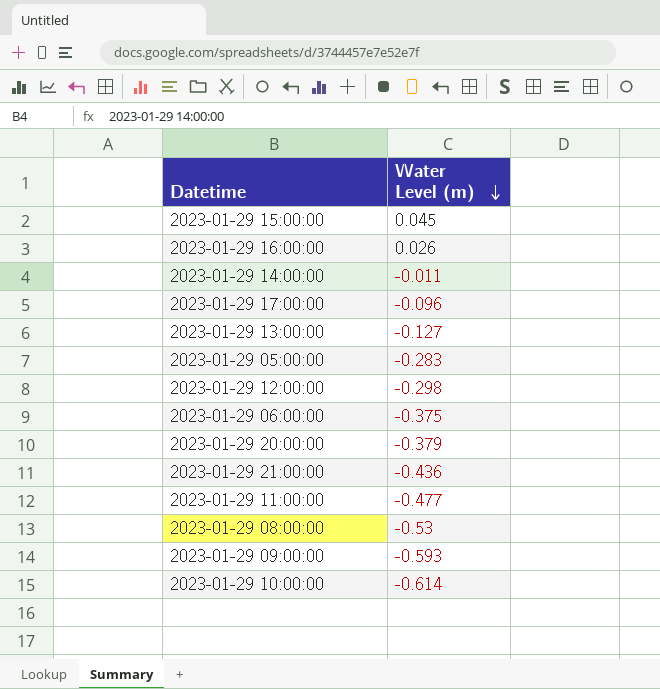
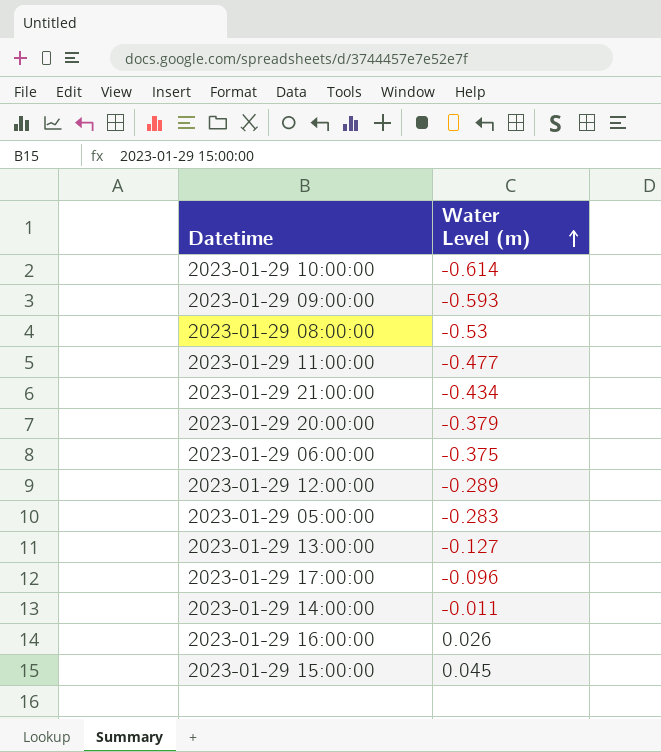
row order: Water Level (m) descending -> Water Level (m) ascending
2023-01-29 21:00:00 | Water Level (m): -0.436 -> -0.434
2023-01-29 12:00:00 | Water Level (m): -0.298 -> -0.289

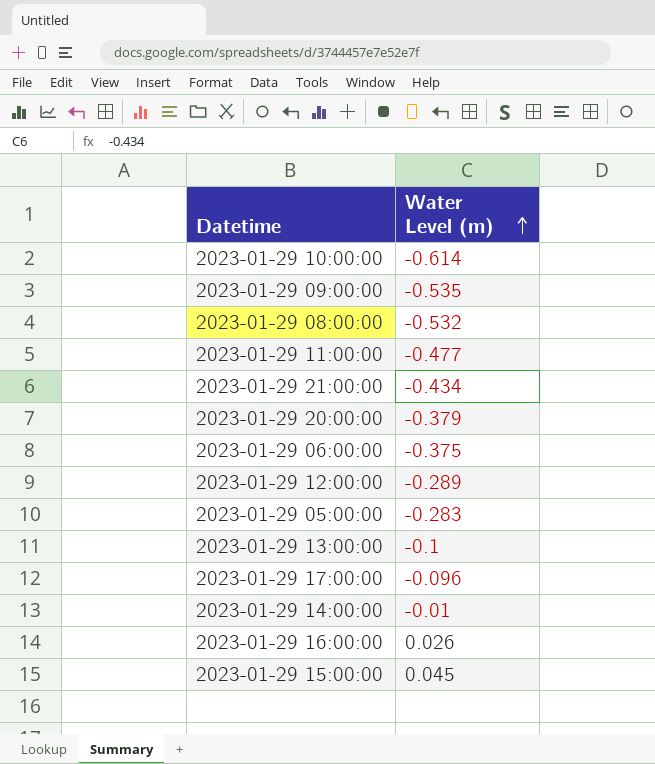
2023-01-29 09:00:00 | Water Level (m): -0.593 -> -0.535
2023-01-29 08:00:00 | Water Level (m): -0.53 -> -0.532
2023-01-29 13:00:00 | Water Level (m): -0.127 -> -0.1
2023-01-29 14:00:00 | Water Level (m): -0.011 -> -0.01

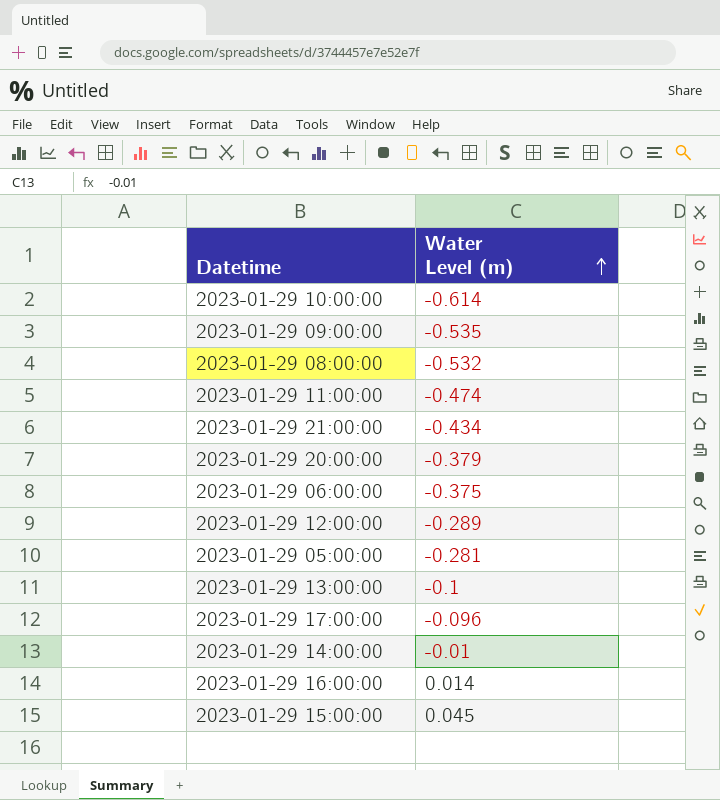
2023-01-29 11:00:00 | Water Level (m): -0.477 -> -0.474
2023-01-29 05:00:00 | Water Level (m): -0.283 -> -0.281
2023-01-29 16:00:00 | Water Level (m): 0.026 -> 0.014

